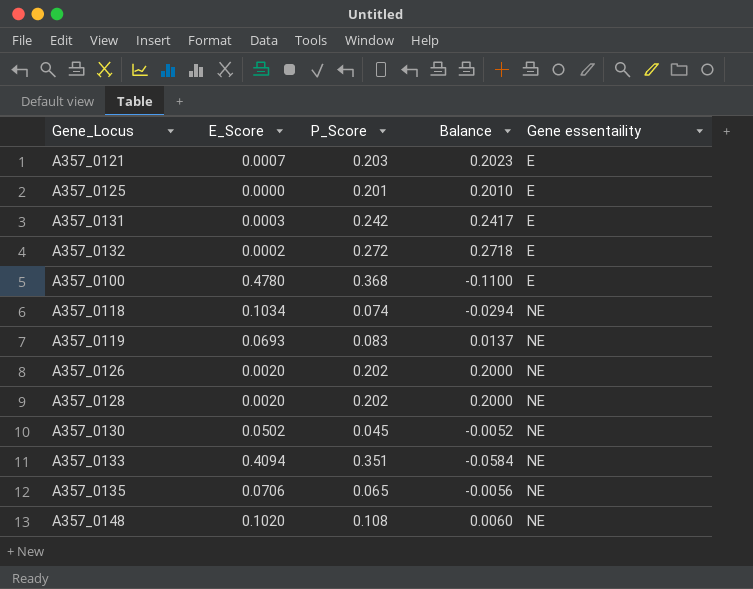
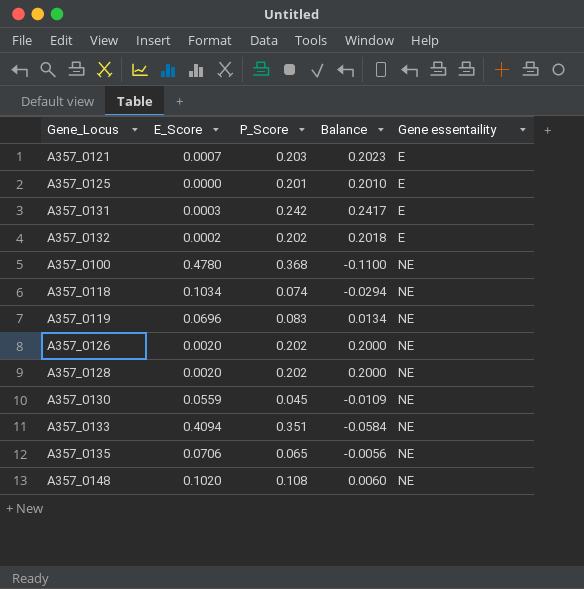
A357_0132 | P_Score: 0.272 -> 0.202
A357_0132 | Balance: 0.2718 -> 0.2018
A357_0100 | Gene essentaility: E -> NE
A357_0119 | E_Score: 0.0693 -> 0.0696
A357_0119 | Balance: 0.0137 -> 0.0134
A357_0130 | E_Score: 0.0502 -> 0.0559
A357_0130 | Balance: -0.0052 -> -0.0109

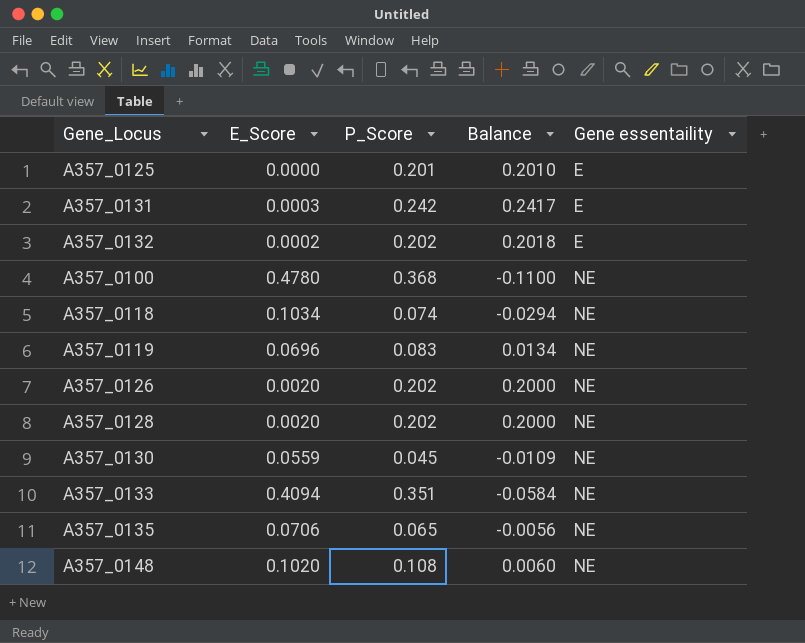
row A357_0121: 0.0007 | 0.203 | 0.2023 | E -> none

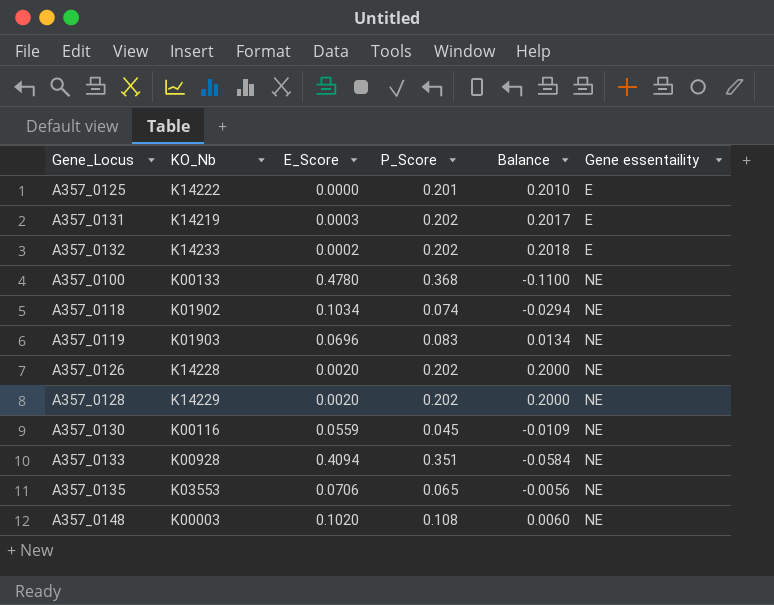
column KO_Nb | position: none -> 2
A357_0131 | P_Score: 0.242 -> 0.202
A357_0131 | Balance: 0.2417 -> 0.2017

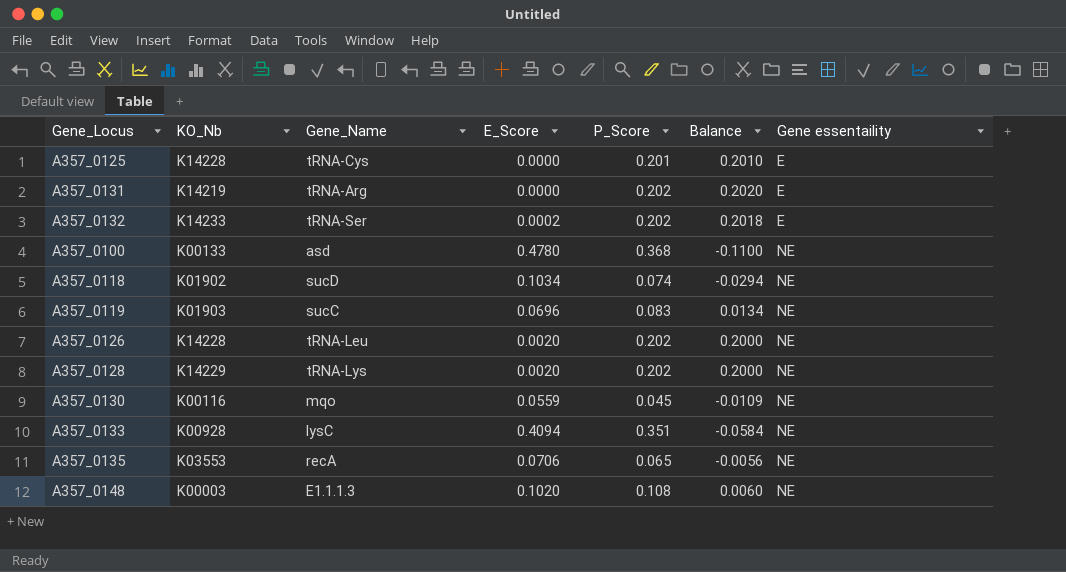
column Gene_Name | position: none -> 3
A357_0125 | KO_Nb: K14222 -> K14228
A357_0131 | E_Score: 0.0003 -> 0.0000
A357_0131 | Balance: 0.2017 -> 0.2020

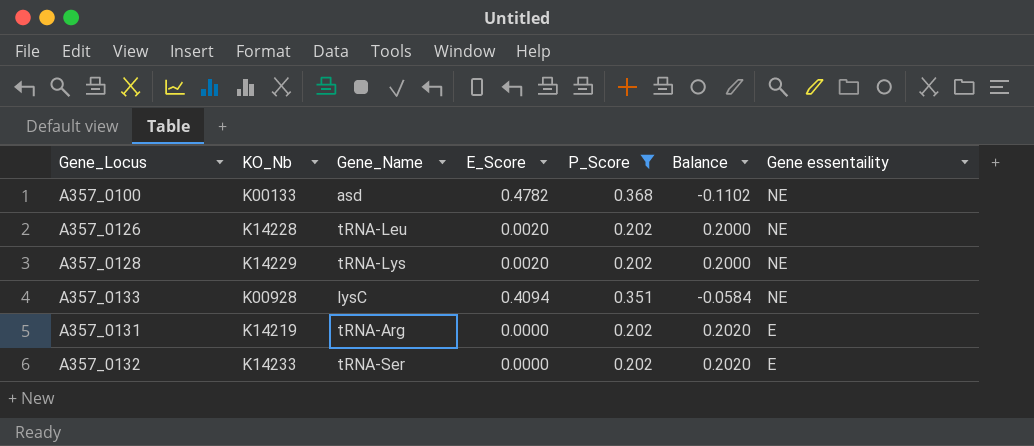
filter: none -> P_Score >= 0.202
row order: Gene essentaility ascending -> Gene essentaility descending
A357_0100 | E_Score: 0.4780 -> 0.4782
A357_0100 | Balance: -0.1100 -> -0.1102
A357_0132 | E_Score: 0.0002 -> 0.0000
A357_0132 | Balance: 0.2018 -> 0.2020

